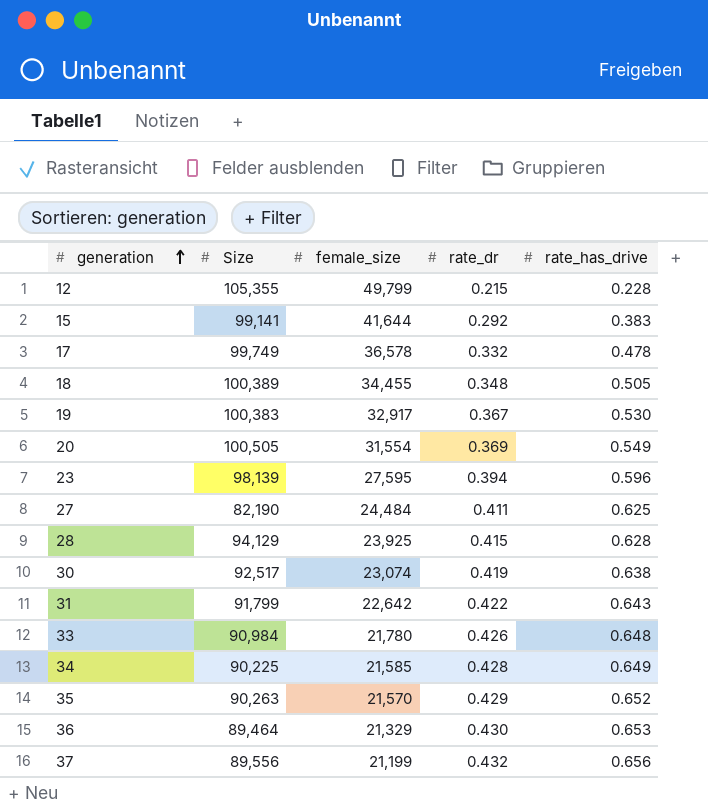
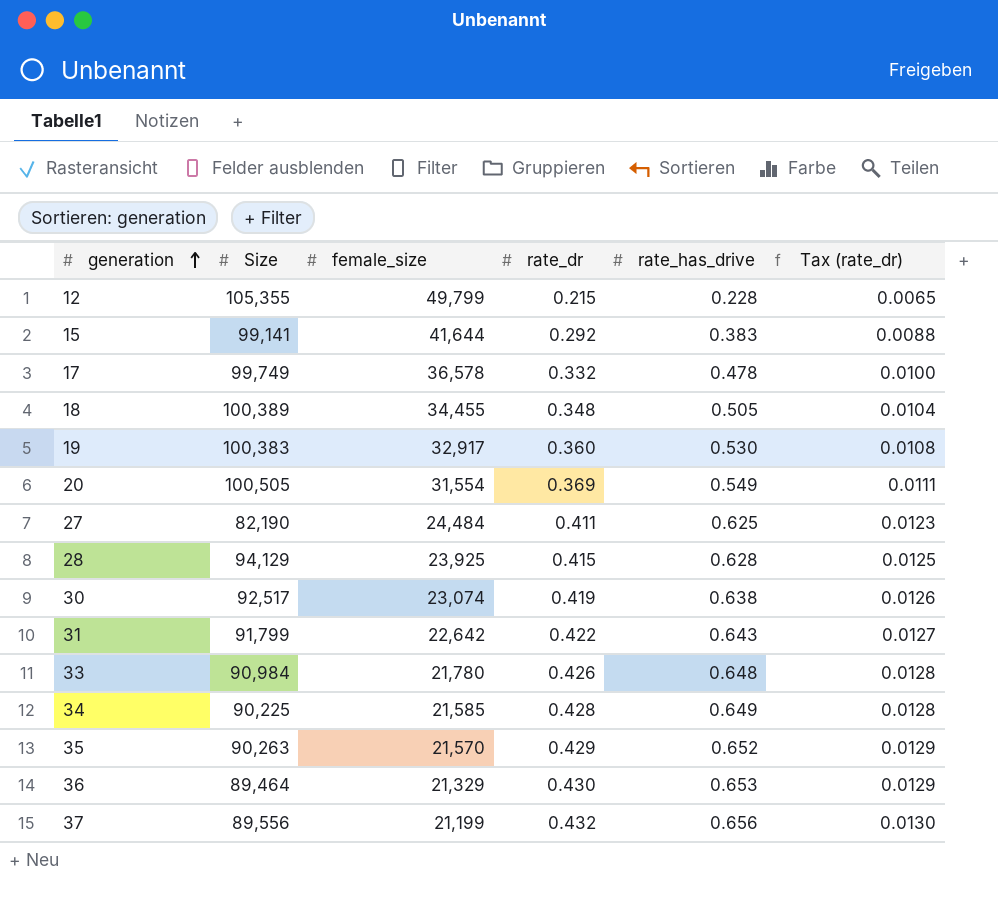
column Tax (rate_dr) | formula: none -> [rate_dr] * 0.03
row 23: 98,139 | 27,595 | 0.394 | 0.596 -> none
19 | rate_dr: 0.367 -> 0.360

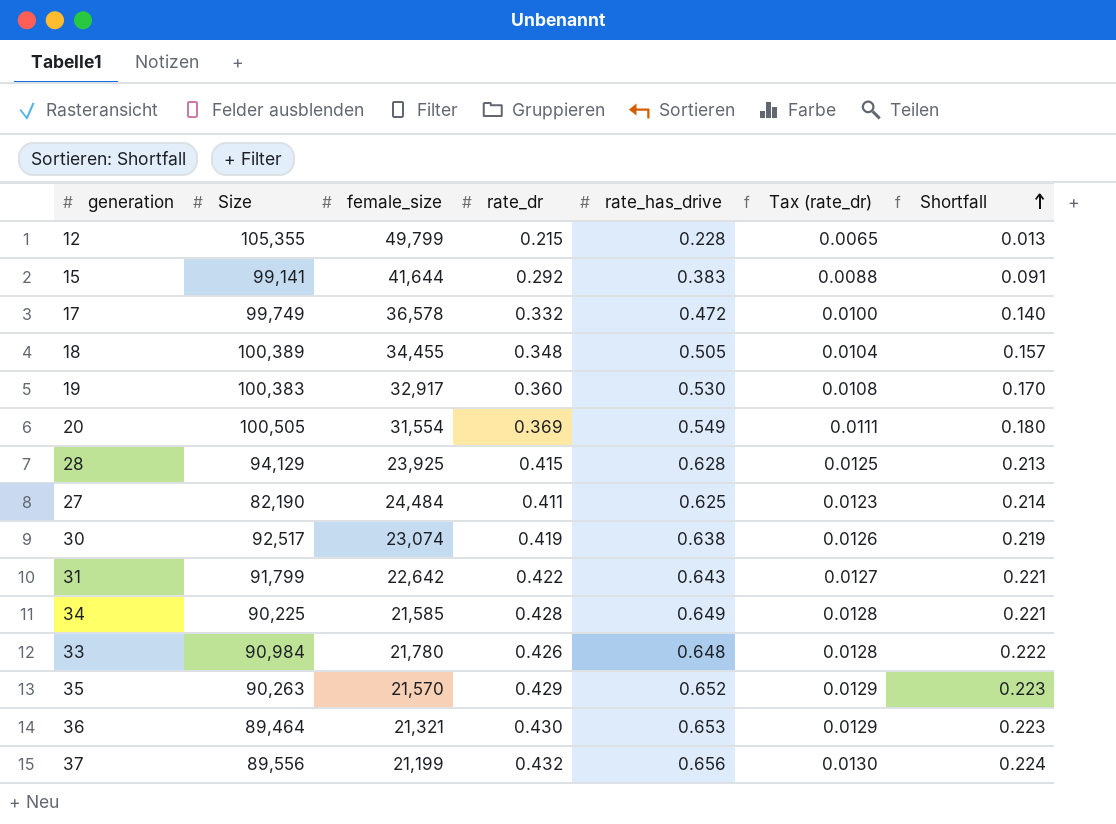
row order: generation ascending -> Shortfall ascending
column Shortfall | formula: none -> [rate_has_drive] - [rate_dr]
17 | rate_has_drive: 0.478 -> 0.472
36 | female_size: 21,329 -> 21,321

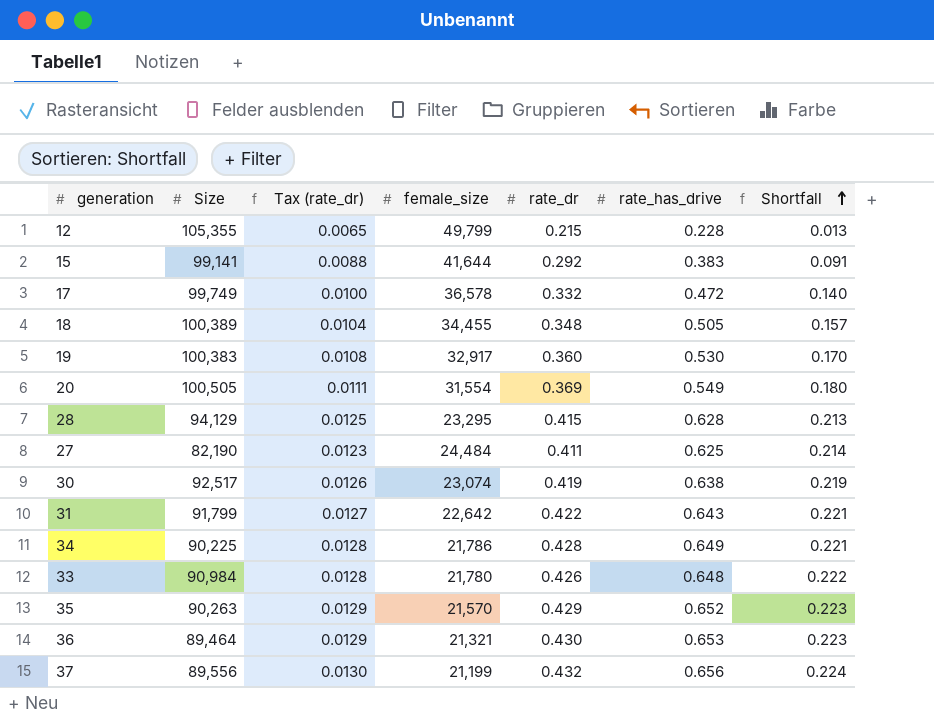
column Tax (rate_dr) | position: 6 -> 3
28 | female_size: 23,925 -> 23,295
34 | female_size: 21,585 -> 21,786

